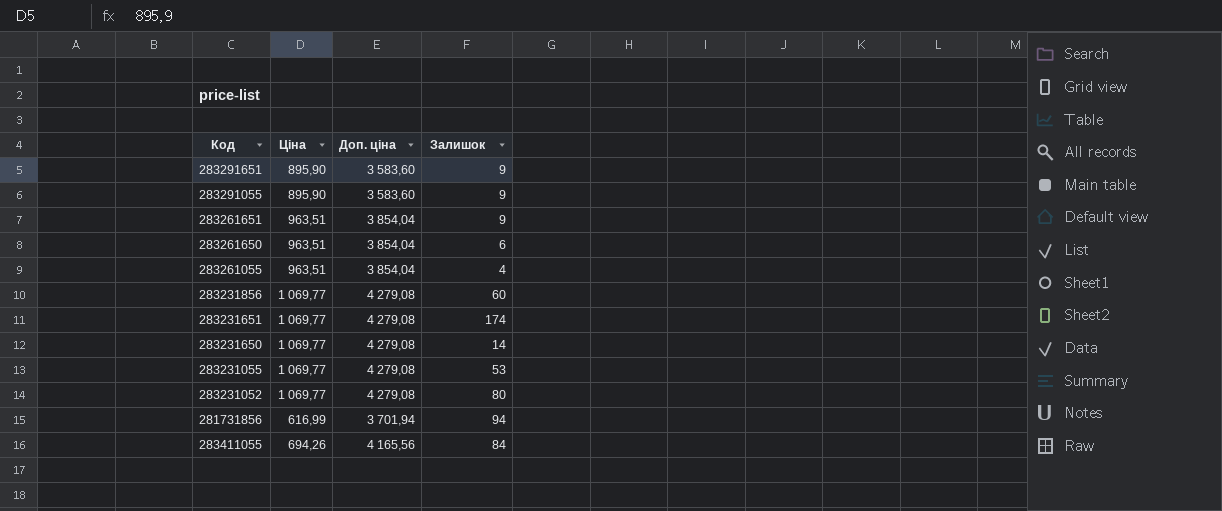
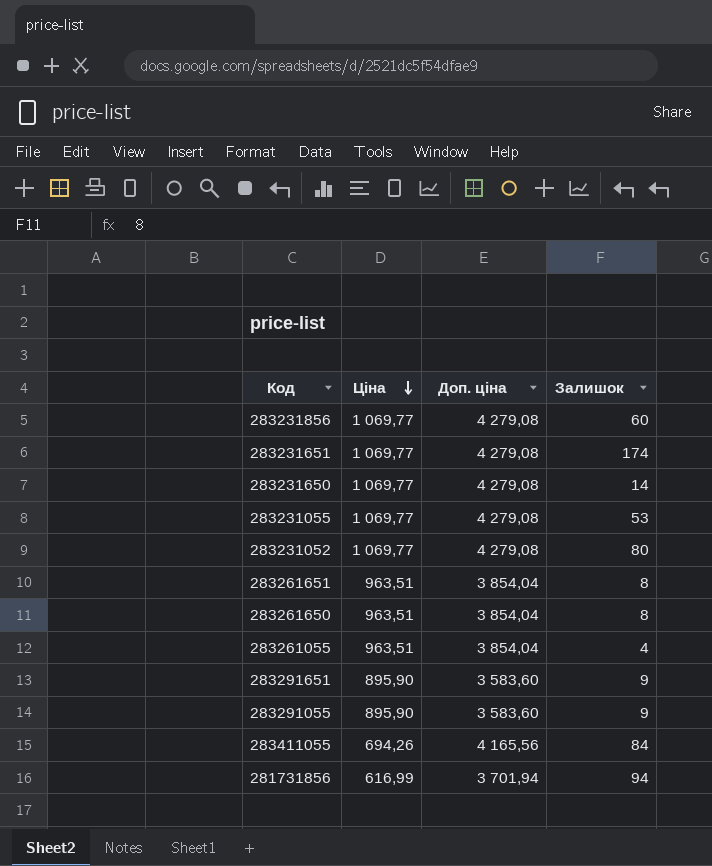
row order: none -> Ціна descending
283261651 | Залишок: 9 -> 8
283261650 | Залишок: 6 -> 8

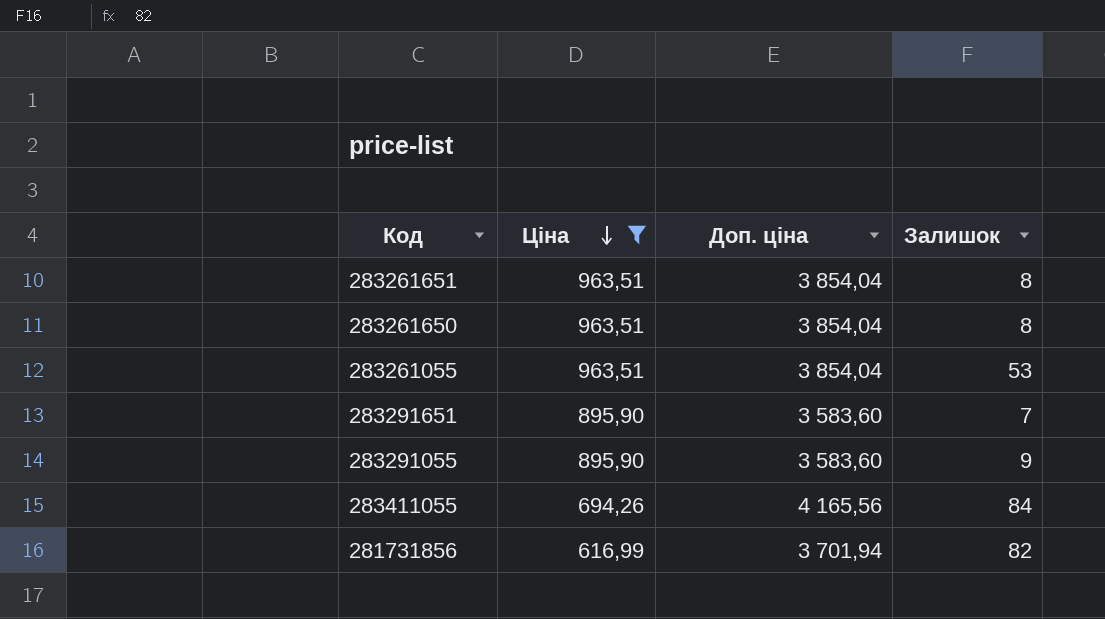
filter: none -> Ціна != 1 069,77
283261055 | Залишок: 4 -> 53
283291651 | Залишок: 9 -> 7
281731856 | Залишок: 94 -> 82

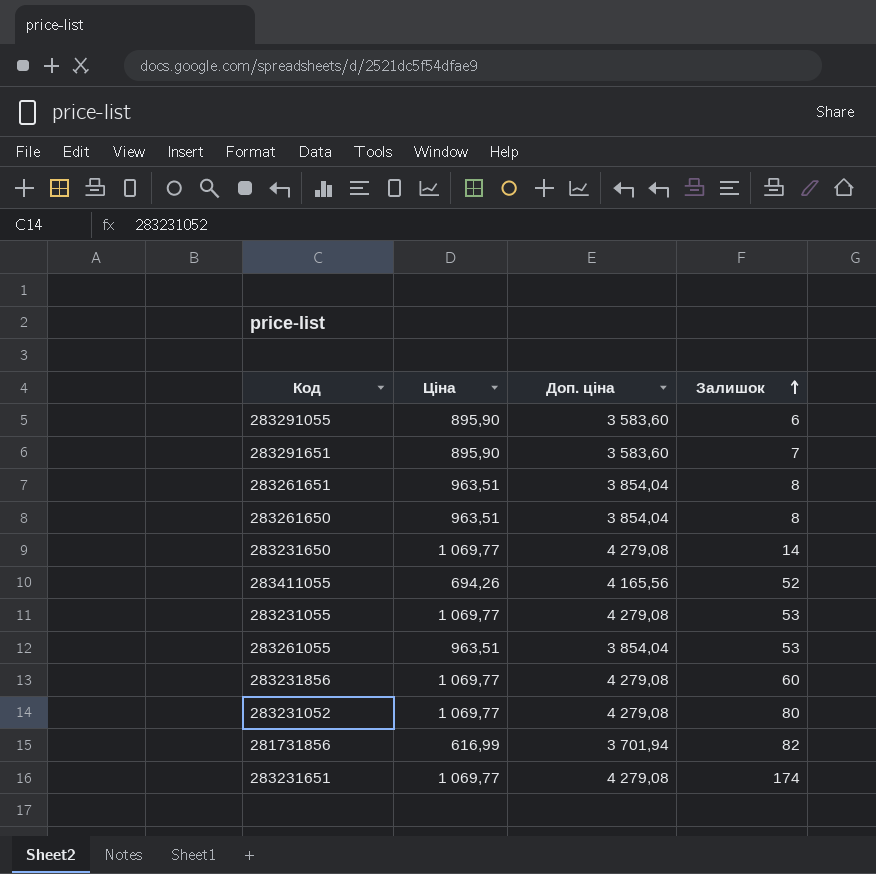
filter: Ціна != 1 069,77 -> none
row order: Ціна descending -> Залишок ascending
283291055 | Залишок: 9 -> 6
283411055 | Залишок: 84 -> 52

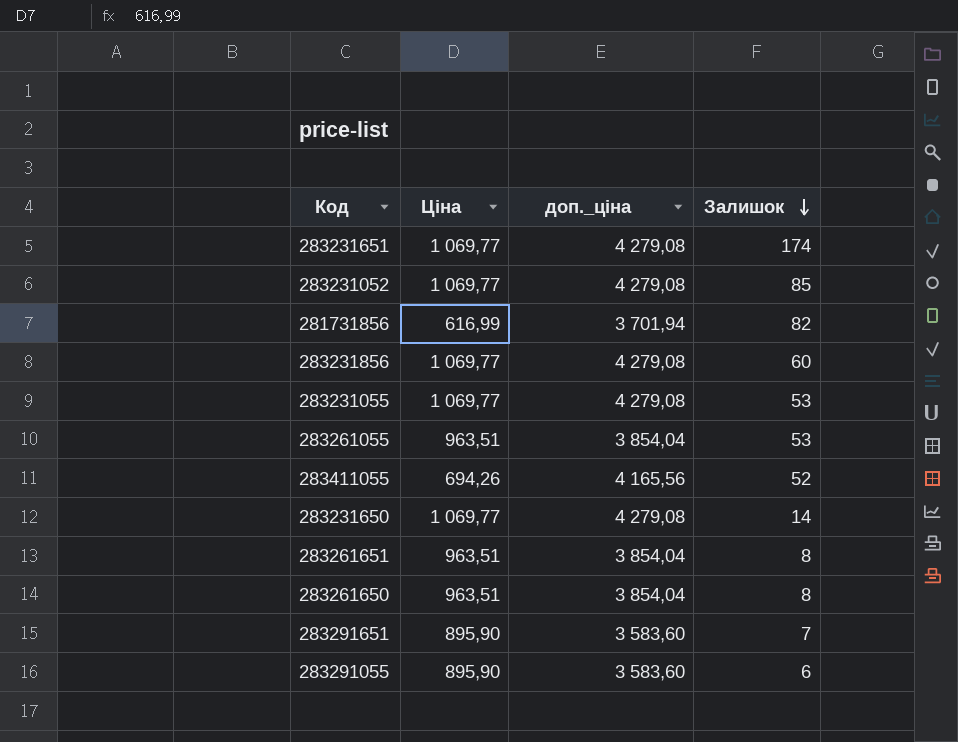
row order: Залишок ascending -> Залишок descending
column name: Доп. ціна -> доп._ціна
283231052 | Залишок: 80 -> 85

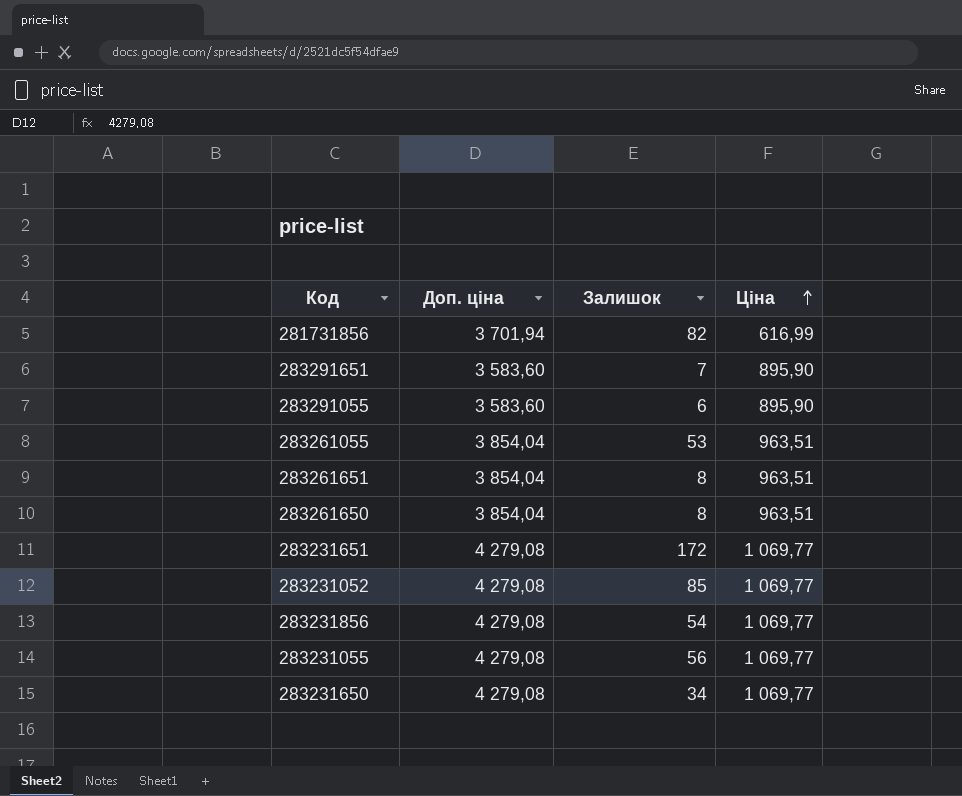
row order: Залишок descending -> Ціна ascending
column name: доп._ціна -> Доп. ціна
column Ціна | position: 2 -> 4
row 283411055: 694,26 | 4 165,56 | 52 -> none
283231651 | Залишок: 174 -> 172
283231856 | Залишок: 60 -> 54
283231055 | Залишок: 53 -> 56
283231650 | Залишок: 14 -> 34

